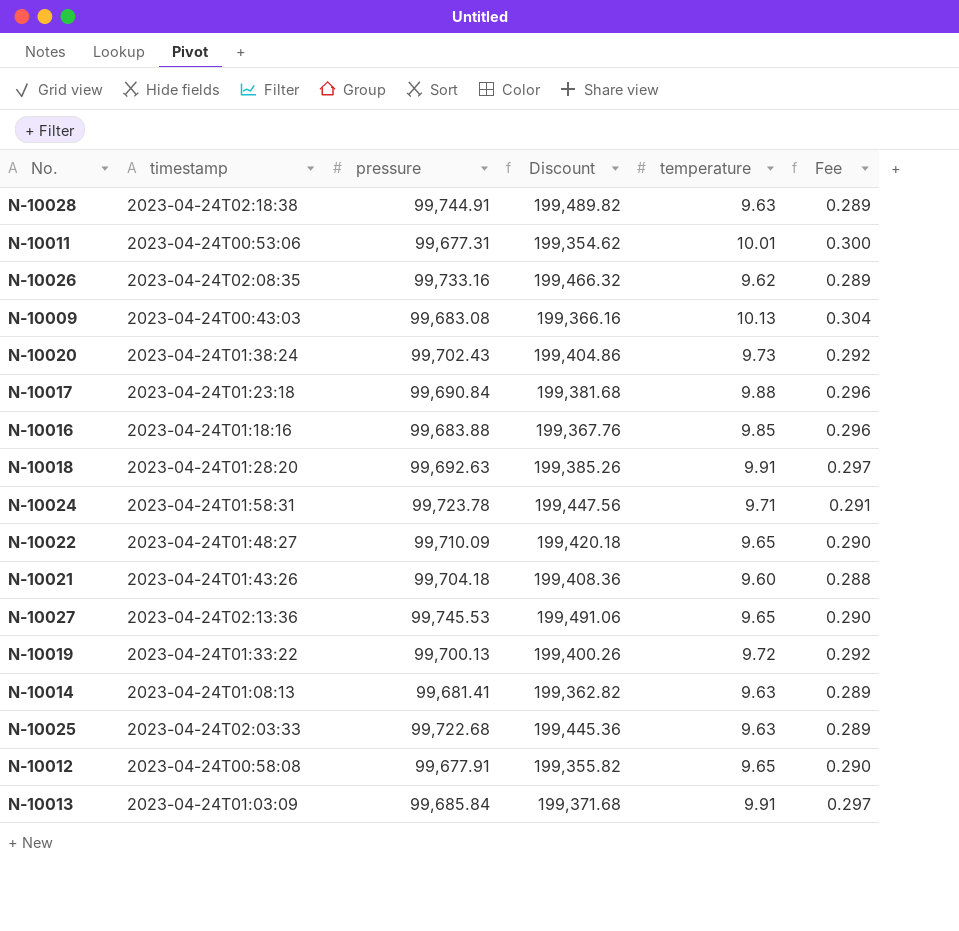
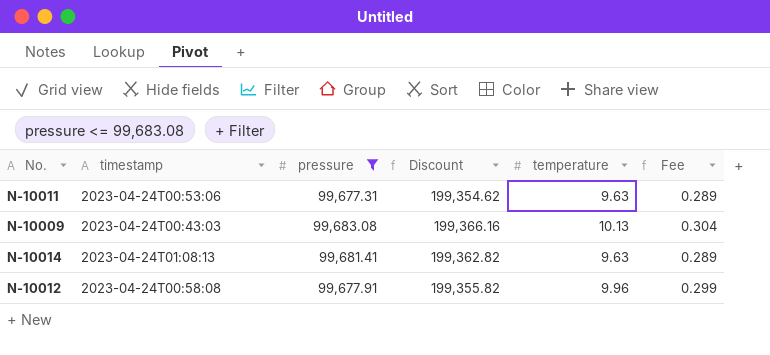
filter: none -> pressure <= 99,683.08
N-10011 | temperature: 10.01 -> 9.63
N-10011 | Fee: 0.300 -> 0.289
N-10012 | temperature: 9.65 -> 9.96
N-10012 | Fee: 0.290 -> 0.299

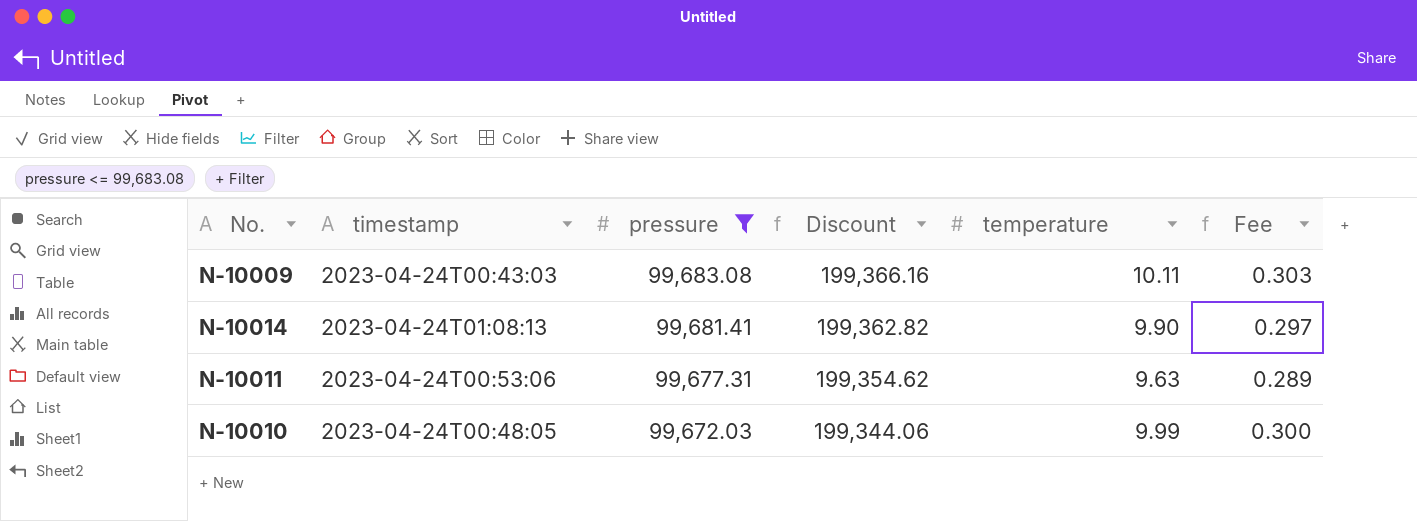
row order: none -> pressure descending
row N-10012: 2023-04-24T00:58:08 | 99,677.91 | 199,355.82 | 9.96 | 0.299 -> none
N-10009 | temperature: 10.13 -> 10.11
N-10009 | Fee: 0.304 -> 0.303
N-10014 | temperature: 9.63 -> 9.90
N-10014 | Fee: 0.289 -> 0.297
row N-10010: none -> 2023-04-24T00:48:05 | 99,672.03 | 199,344.06 | 9.99 | 0.300

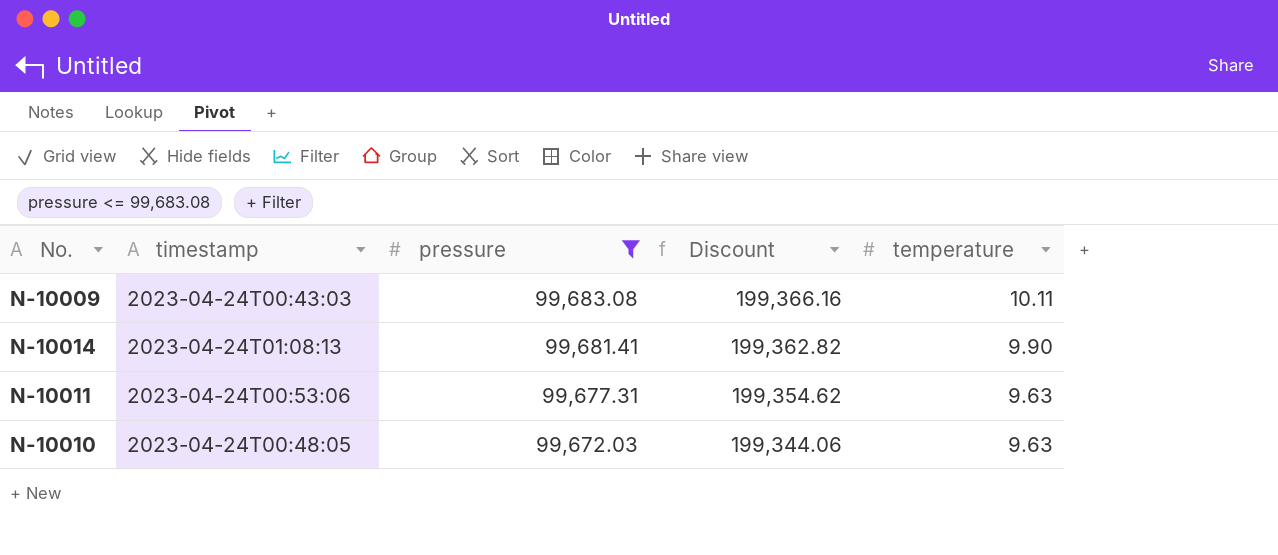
column Fee | formula: [temperature] * 0.03 -> none
N-10010 | temperature: 9.99 -> 9.63

